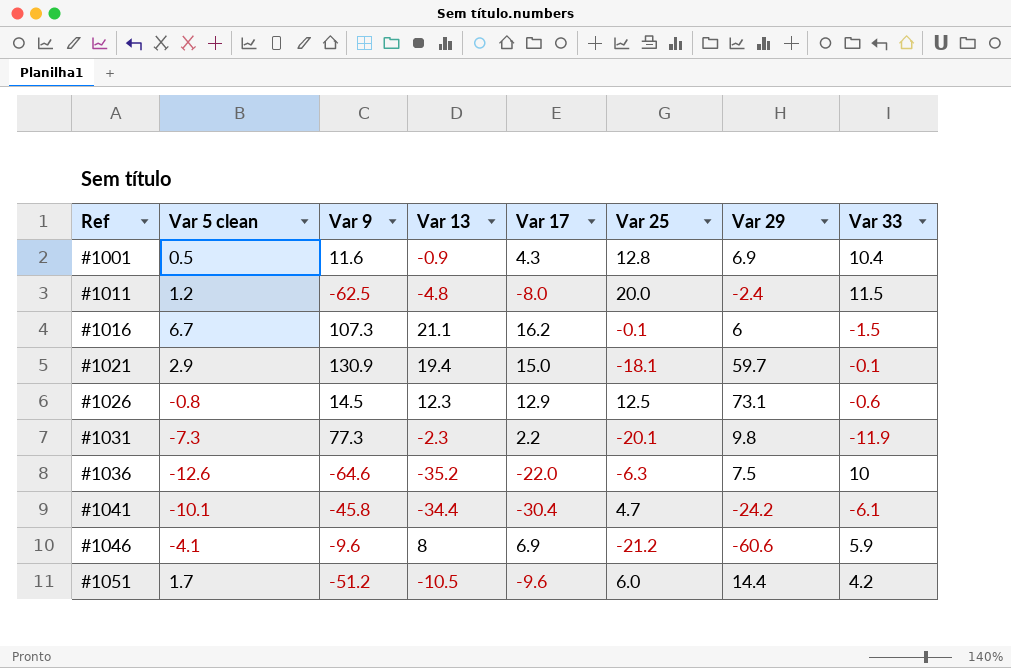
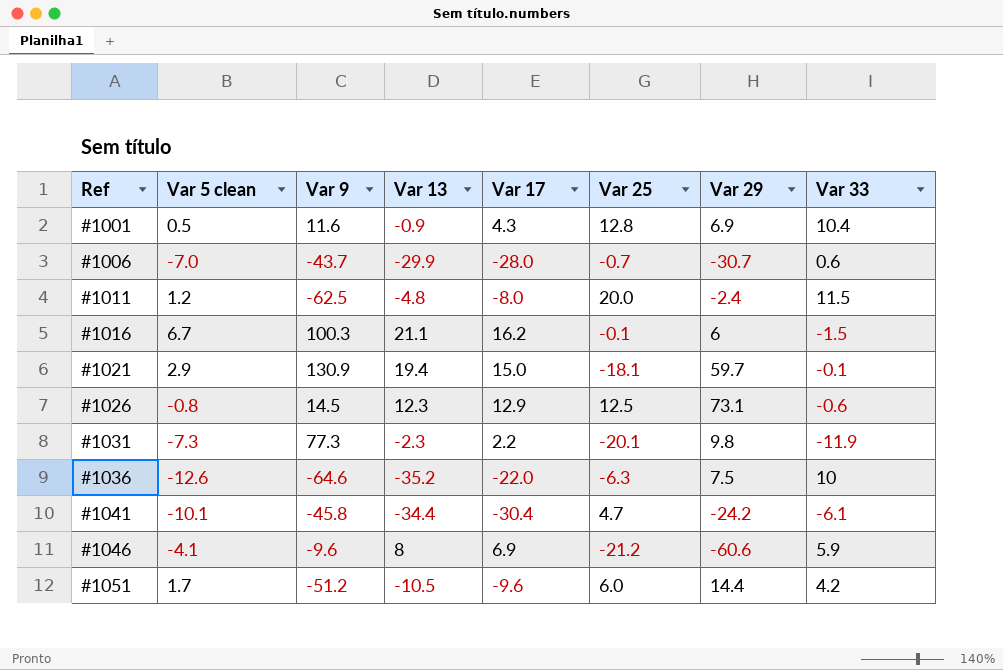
row #1006: none -> -7.0 | -43.7 | -29.9 | -28.0 | -0.7 | -30.7 | 0.6
#1016 | Var 9: 107.3 -> 100.3

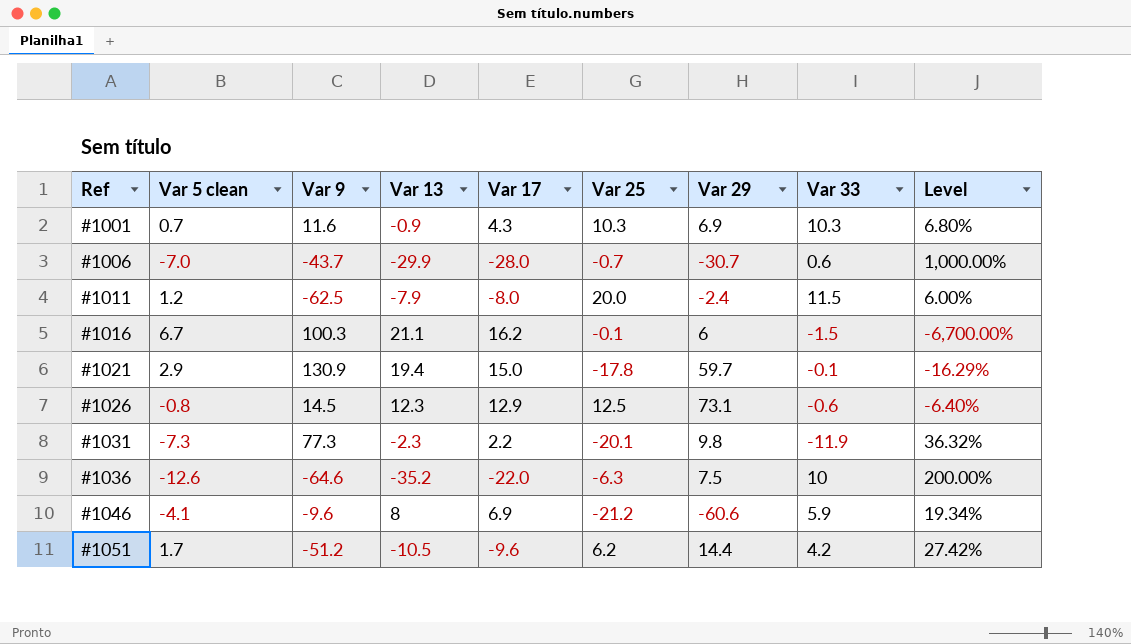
column Level | formula: none -> [Var 5 clean] / [Var 25]
row #1041: -10.1 | -45.8 | -34.4 | -30.4 | 4.7 | -24.2 | -6.1 -> none
#1001 | Var 5 clean: 0.5 -> 0.7
#1001 | Var 25: 12.8 -> 10.3
#1001 | Var 33: 10.4 -> 10.3
#1011 | Var 13: -4.8 -> -7.9
#1021 | Var 25: -18.1 -> -17.8
#1051 | Var 25: 6.0 -> 6.2

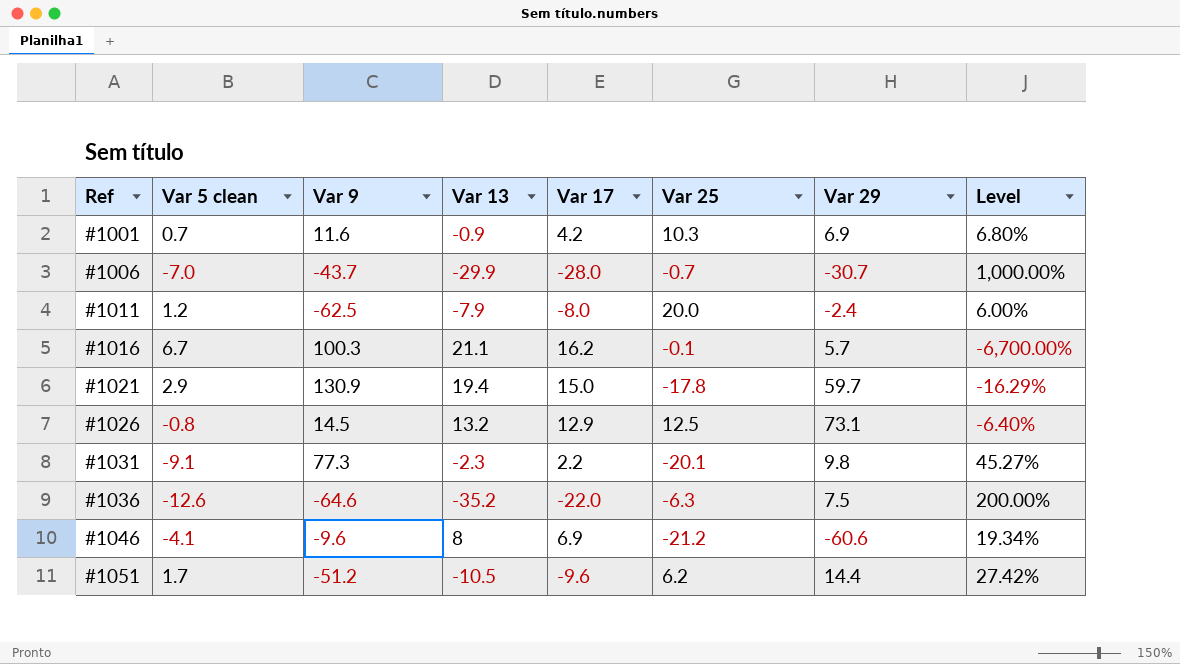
column Var 33 | position: 8 -> none
#1001 | Var 17: 4.3 -> 4.2
#1016 | Var 29: 6 -> 5.7
#1026 | Var 13: 12.3 -> 13.2
#1031 | Var 5 clean: -7.3 -> -9.1
#1031 | Level: 36.32% -> 45.27%

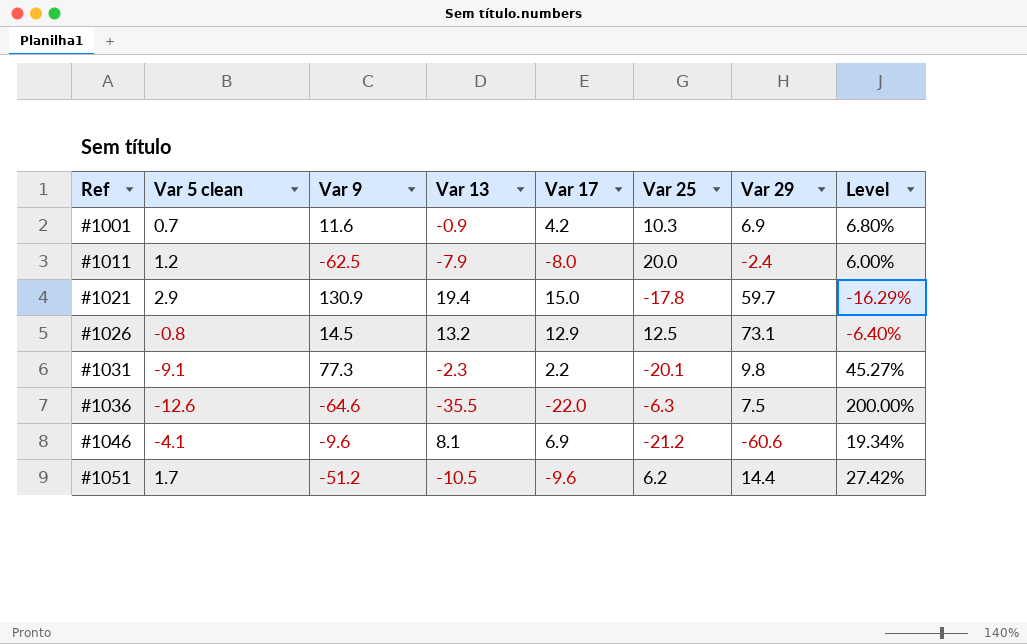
row #1006: -7.0 | -43.7 | -29.9 | -28.0 | -0.7 | -30.7 | 1,000.00% -> none
row #1016: 6.7 | 100.3 | 21.1 | 16.2 | -0.1 | 5.7 | -6,700.00% -> none
#1036 | Var 13: -35.2 -> -35.5
#1046 | Var 13: 8 -> 8.1

